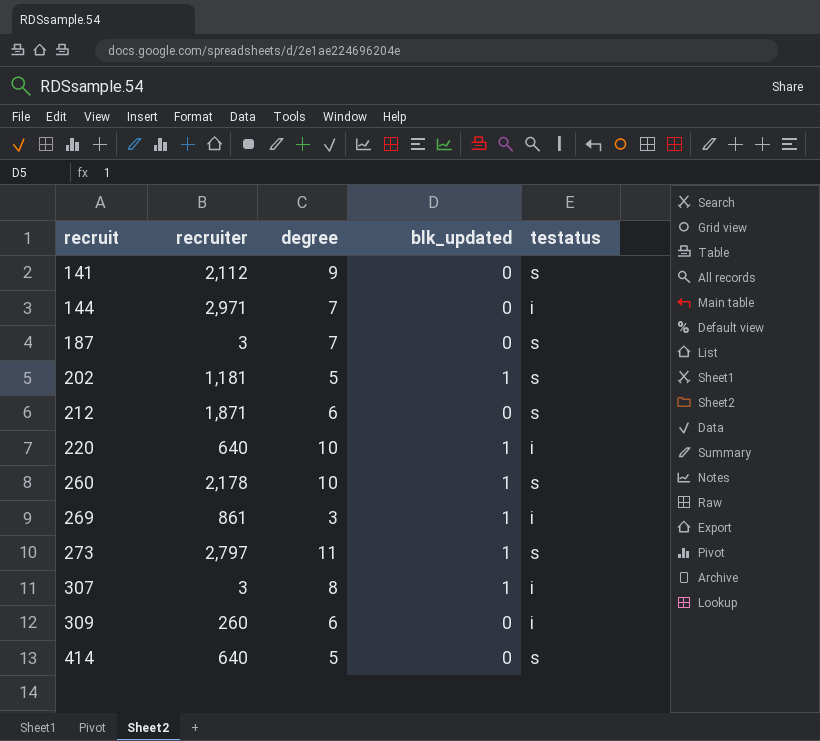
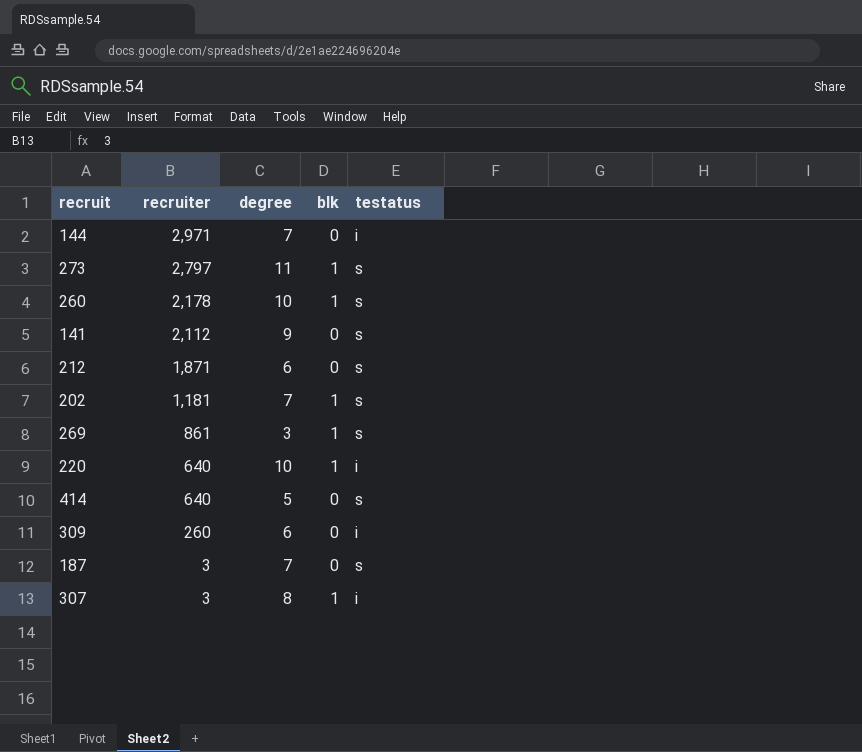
row order: recruit ascending -> recruiter descending
column name: blk_updated -> blk
202 | degree: 5 -> 7
269 | testatus: i -> s

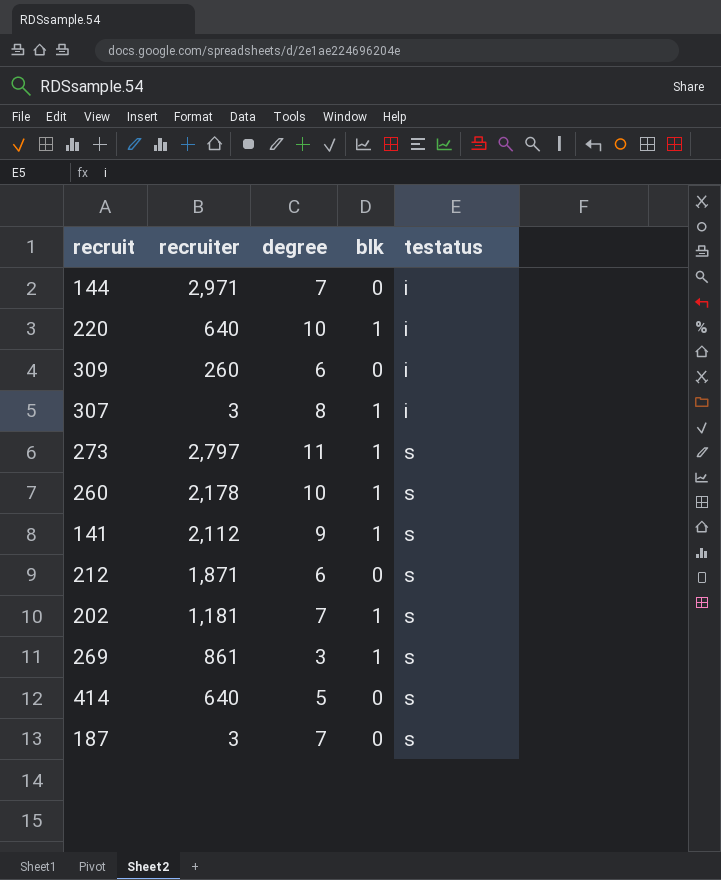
row order: recruiter descending -> testatus ascending
141 | blk: 0 -> 1

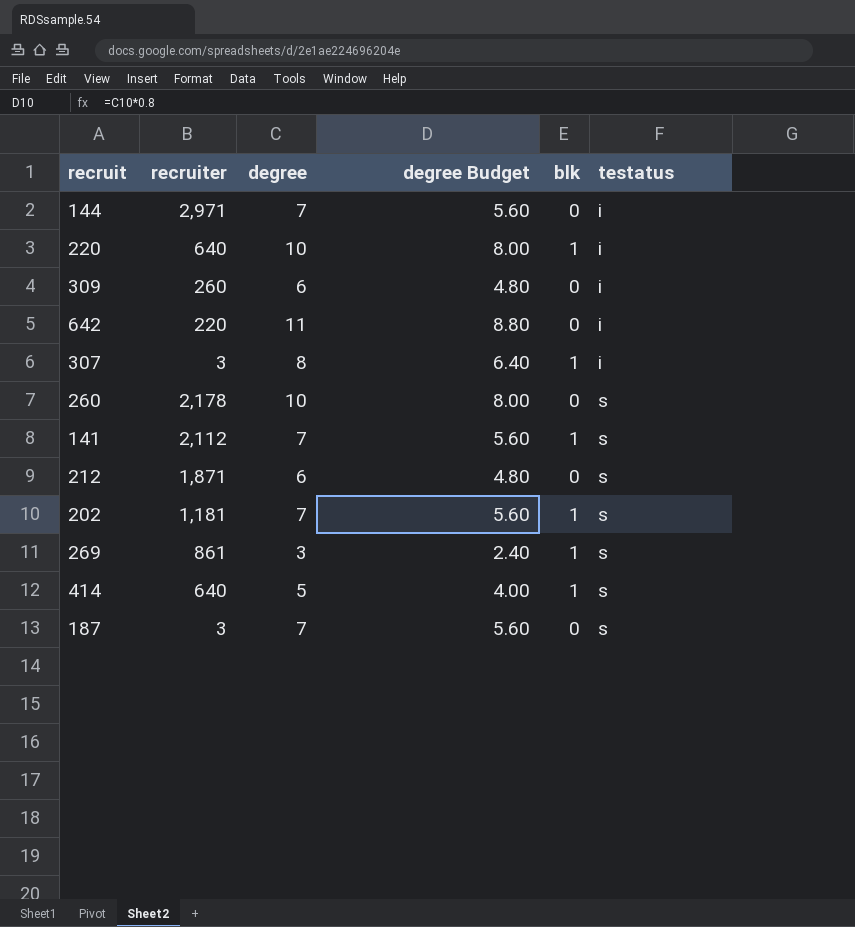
column degree Budget | formula: none -> [degree] * 0.8
row 273: 2,797 | 11 | 1 | s -> none
row 642: none -> 220 | 11 | 8.80 | 0 | i
260 | blk: 1 -> 0
141 | degree: 9 -> 7
414 | blk: 0 -> 1

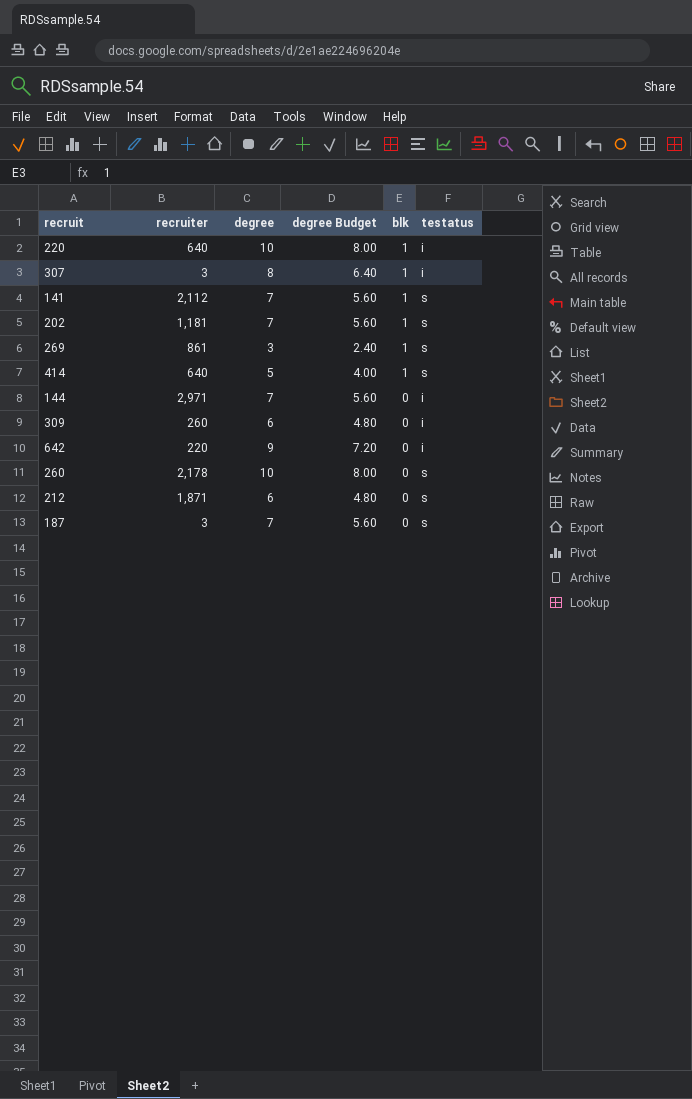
row order: testatus ascending -> blk descending
642 | degree: 11 -> 9
642 | degree Budget: 8.80 -> 7.20

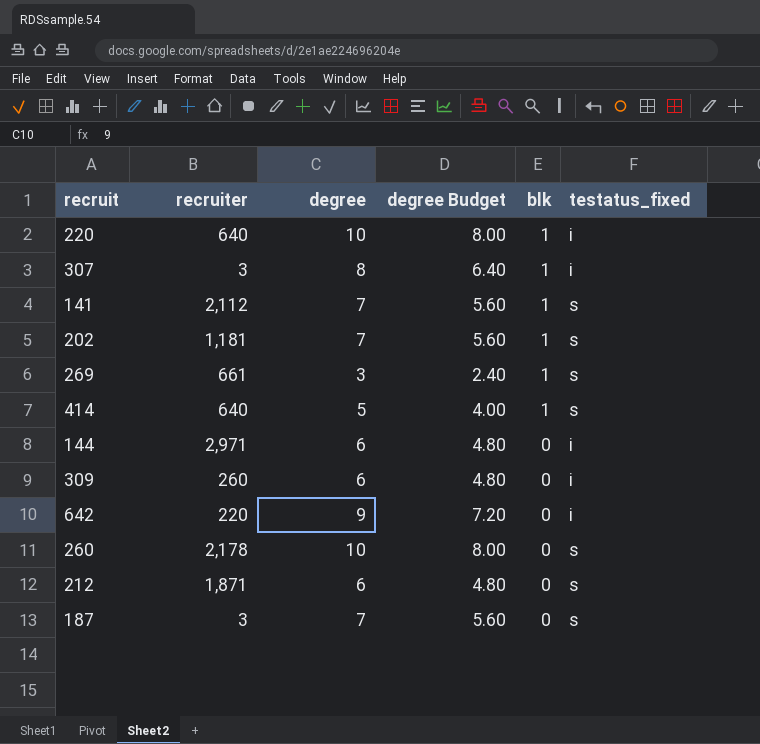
column name: testatus -> testatus_fixed
269 | recruiter: 861 -> 661
144 | degree: 7 -> 6
144 | degree Budget: 5.60 -> 4.80

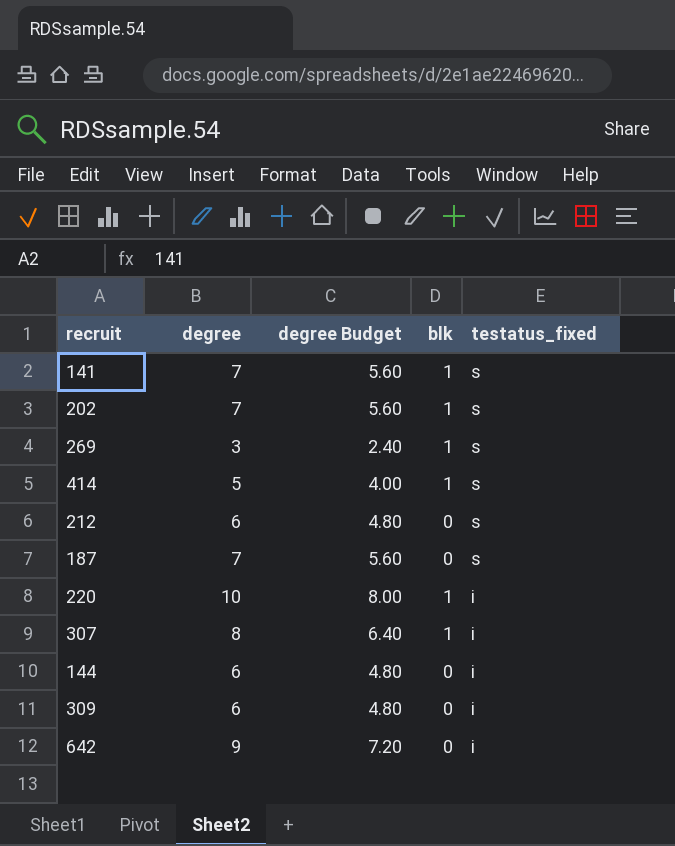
row order: blk descending -> testatus_fixed descending
column recruiter | position: 2 -> none
row 260: 2,178 | 10 | 8.00 | 0 | s -> none

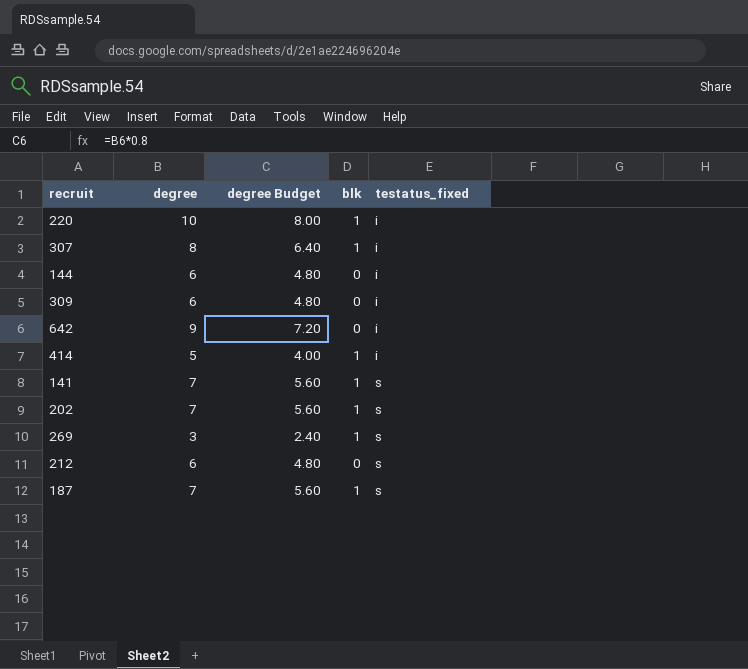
row order: testatus_fixed descending -> testatus_fixed ascending
414 | testatus_fixed: s -> i
187 | blk: 0 -> 1

